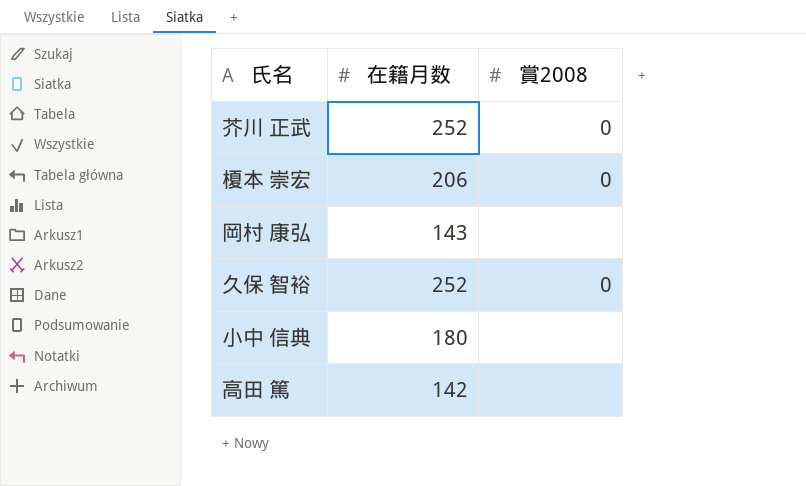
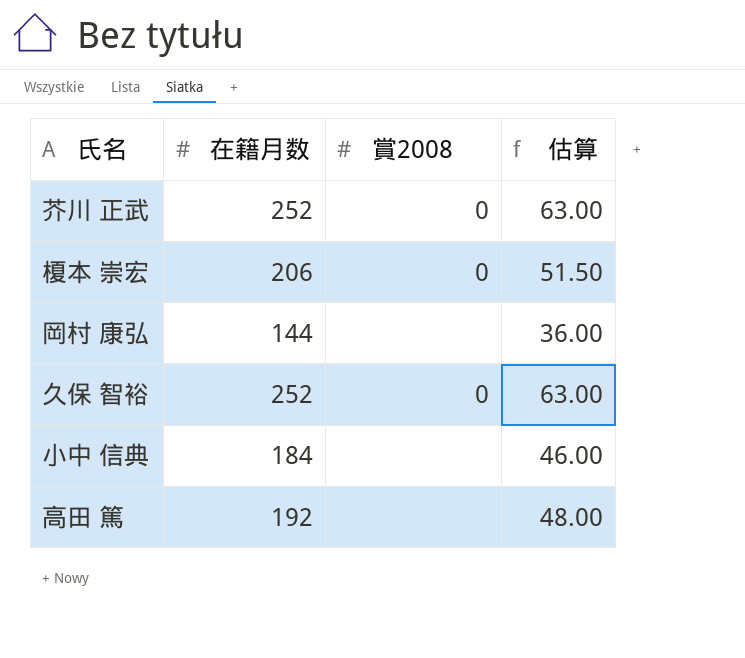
column 估算 | formula: none -> [在籍月数] * 0.25
岡村 康弘 | 在籍月数: 143 -> 144
小中 信典 | 在籍月数: 180 -> 184
高田 篤 | 在籍月数: 142 -> 192

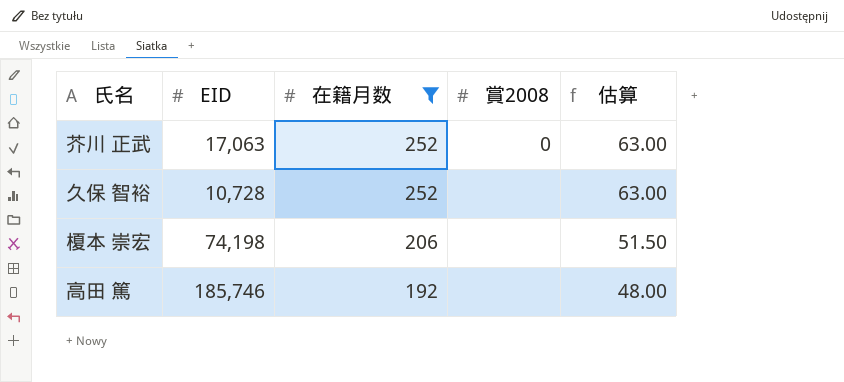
filter: none -> 在籍月数 >= 192
row order: none -> 在籍月数 descending
column EID | position: none -> 2
久保 智裕 | 賞2008: 0 -> none
榎本 崇宏 | 賞2008: 0 -> none

